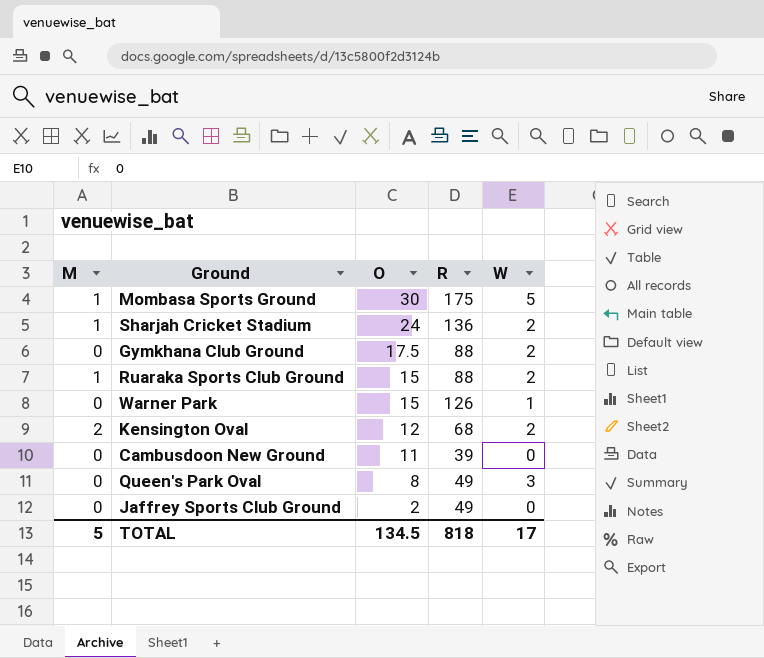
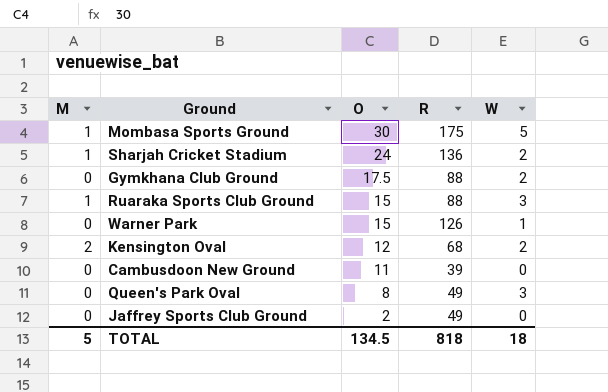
Ruaraka Sports Club Ground | W: 2 -> 3
TOTAL | W: 17 -> 18

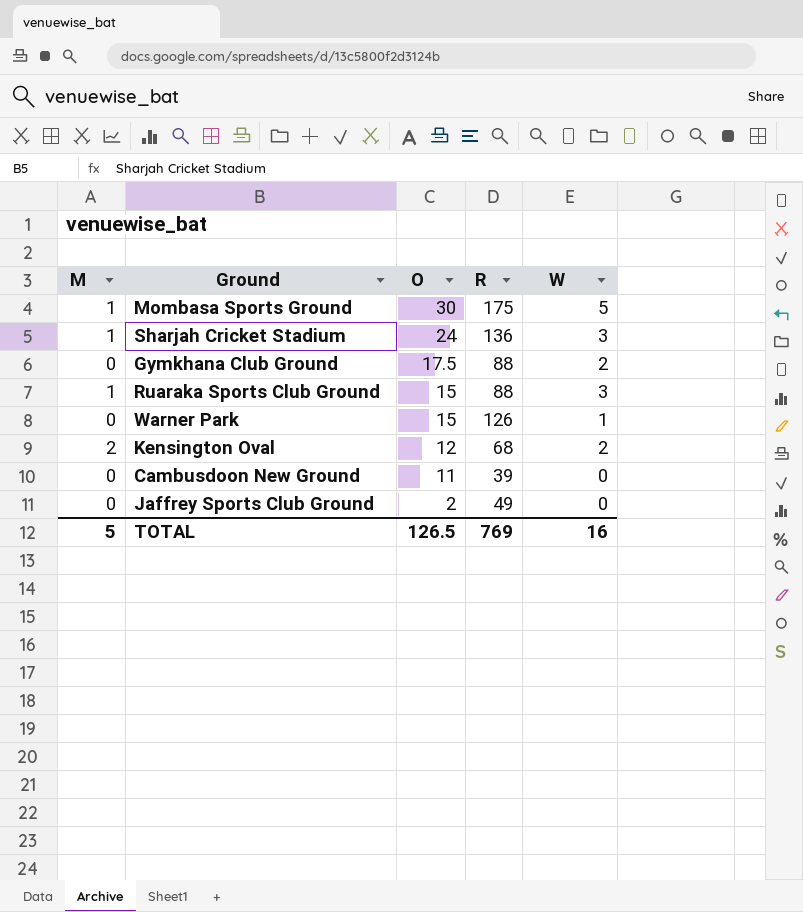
row Queen's Park Oval: 0 | 8 | 49 | 3 -> none
Sharjah Cricket Stadium | W: 2 -> 3
TOTAL | O: 134.5 -> 126.5
TOTAL | R: 818 -> 769
TOTAL | W: 18 -> 16

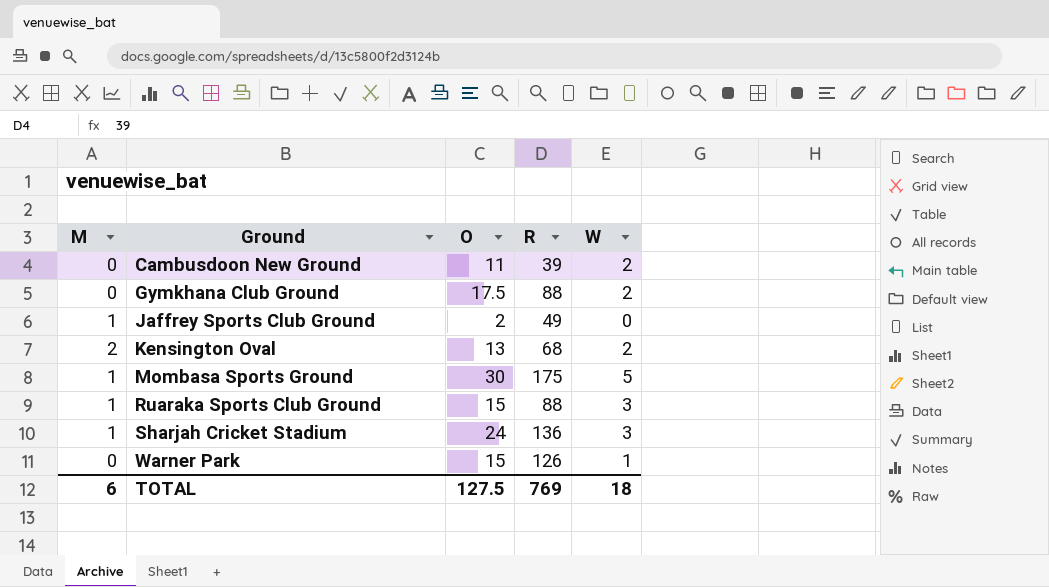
row order: O descending -> Ground ascending
Cambusdoon New Ground | W: 0 -> 2
Jaffrey Sports Club Ground | M: 0 -> 1
Kensington Oval | O: 12 -> 13
TOTAL | M: 5 -> 6
TOTAL | O: 126.5 -> 127.5
TOTAL | W: 16 -> 18

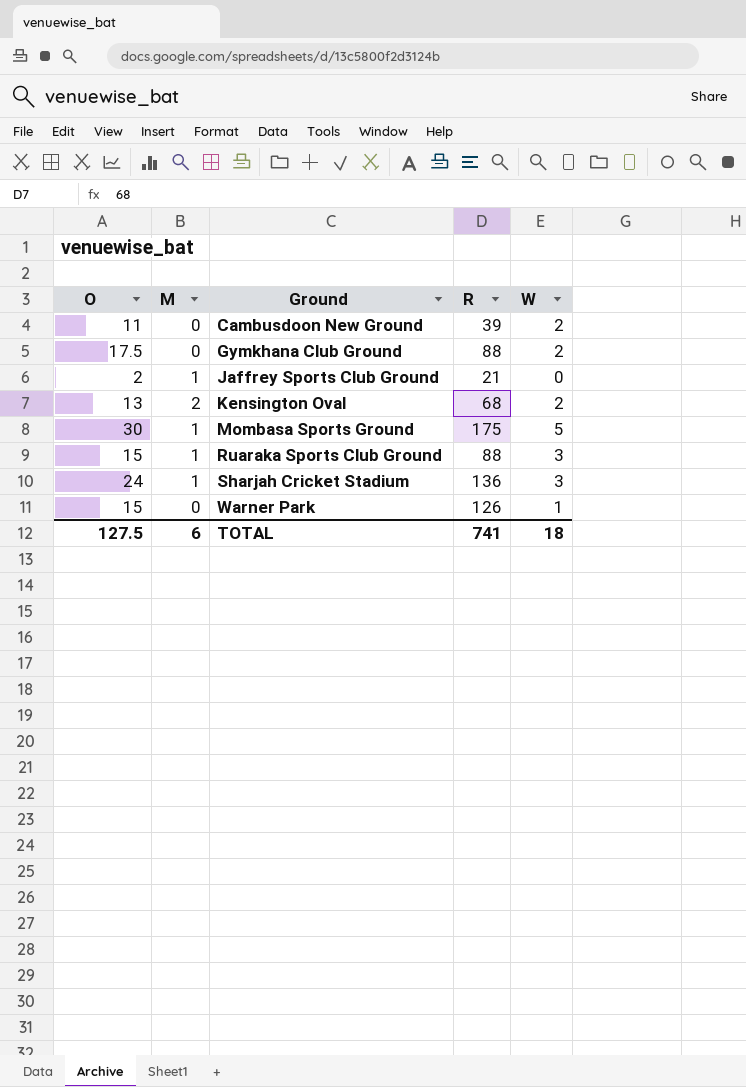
column O | position: 3 -> 1
Jaffrey Sports Club Ground | R: 49 -> 21
TOTAL | R: 769 -> 741

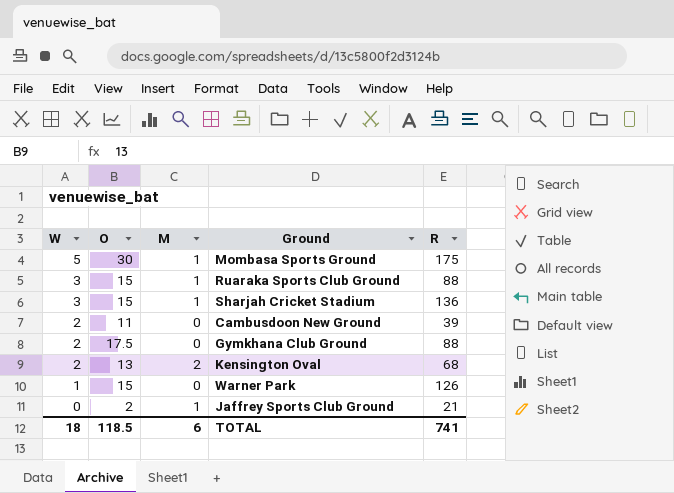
row order: Ground ascending -> W descending
column W | position: 5 -> 1
Sharjah Cricket Stadium | O: 24 -> 15
TOTAL | O: 127.5 -> 118.5

